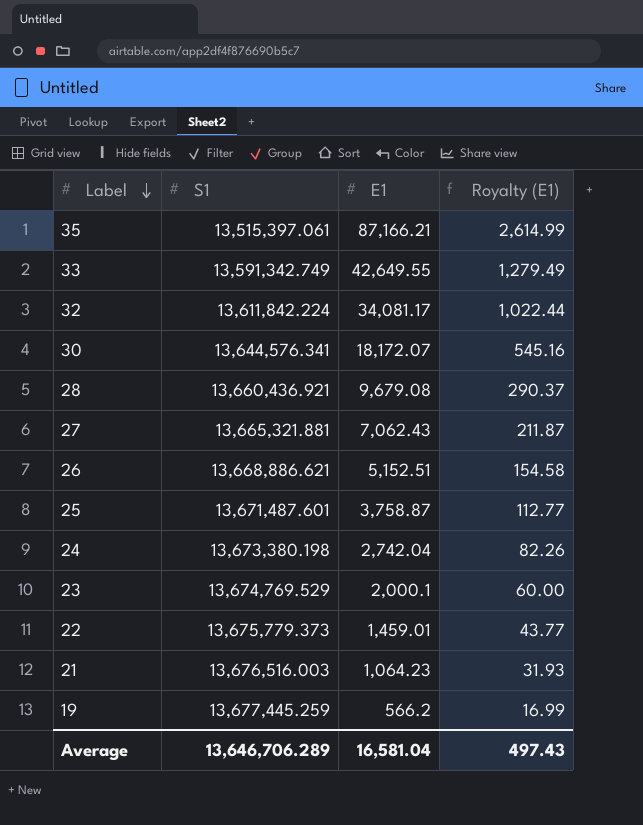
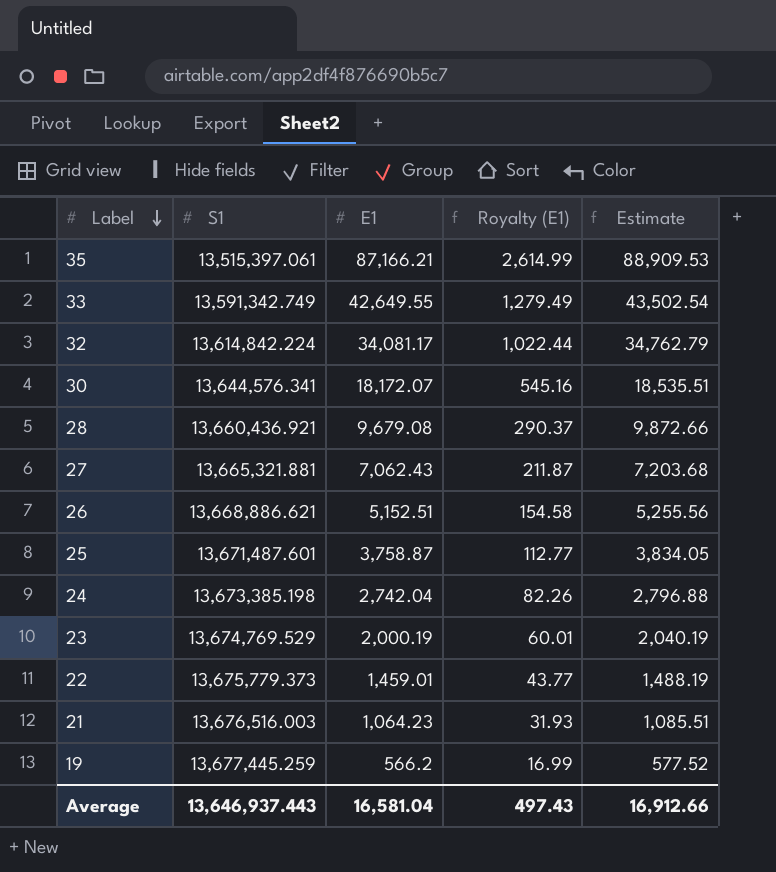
column Estimate | formula: none -> [E1] * 1.02
32 | S1: 13,611,842.224 -> 13,614,842.224
24 | S1: 13,673,380.198 -> 13,673,385.198
23 | E1: 2,000.1 -> 2,000.19
23 | Royalty (E1): 60.00 -> 60.01
Average | S1: 13,646,706.289 -> 13,646,937.443

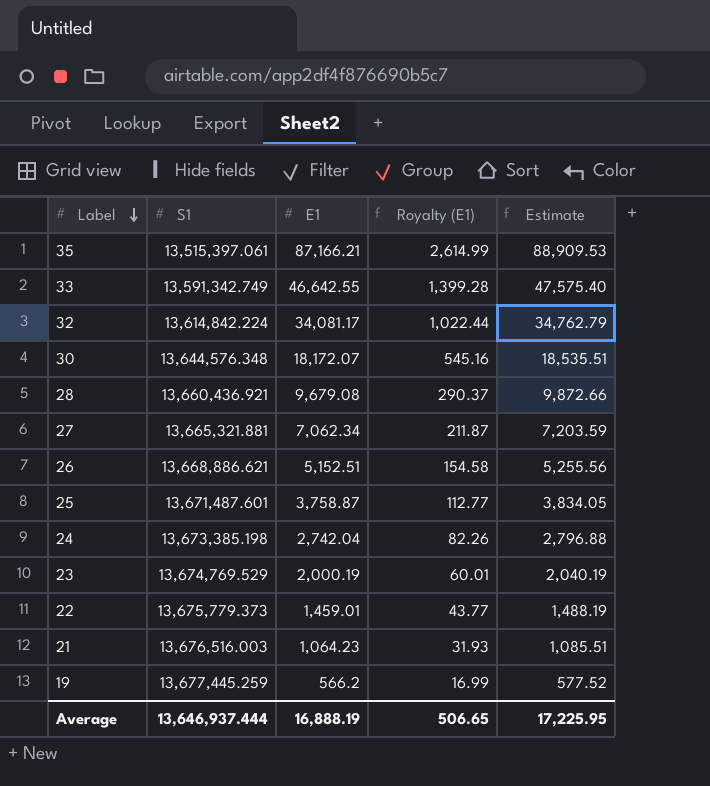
33 | E1: 42,649.55 -> 46,642.55
33 | Royalty (E1): 1,279.49 -> 1,399.28
33 | Estimate: 43,502.54 -> 47,575.40
30 | S1: 13,644,576.341 -> 13,644,576.348
27 | E1: 7,062.43 -> 7,062.34
27 | Estimate: 7,203.68 -> 7,203.59
Average | S1: 13,646,937.443 -> 13,646,937.444
Average | E1: 16,581.04 -> 16,888.19
Average | Royalty (E1): 497.43 -> 506.65
Average | Estimate: 16,912.66 -> 17,225.95

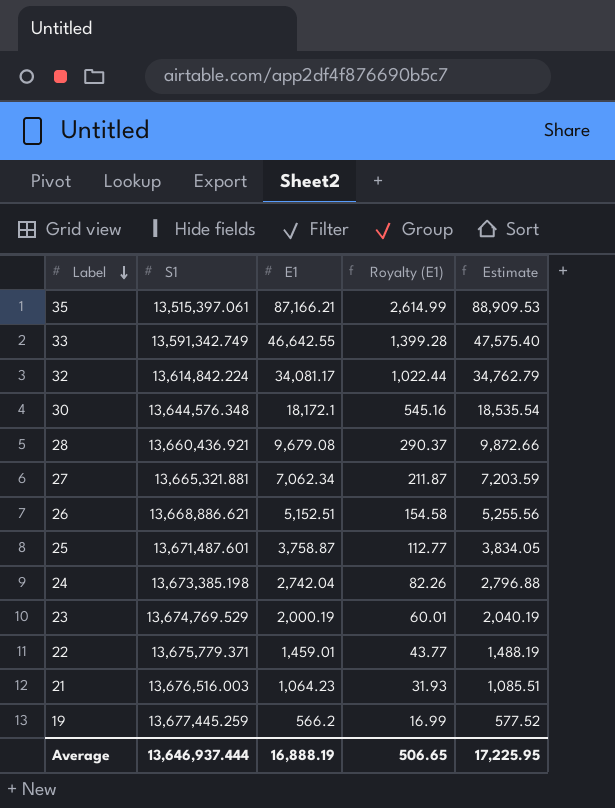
30 | E1: 18,172.07 -> 18,172.1
30 | Estimate: 18,535.51 -> 18,535.54
22 | S1: 13,675,779.373 -> 13,675,779.371

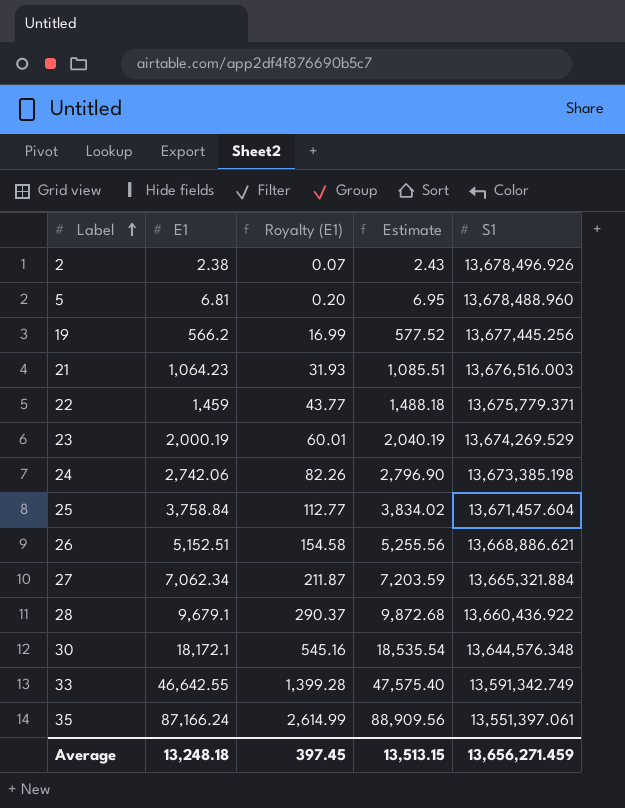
row order: Label descending -> Label ascending
column S1 | position: 2 -> 5
row 32: 13,614,842.224 | 34,081.17 | 1,022.44 | 34,762.79 -> none
row 2: none -> 2.38 | 0.07 | 2.43 | 13,678,496.926
row 5: none -> 6.81 | 0.20 | 6.95 | 13,678,488.960
19 | S1: 13,677,445.259 -> 13,677,445.256
22 | E1: 1,459.01 -> 1,459
22 | Estimate: 1,488.19 -> 1,488.18
23 | S1: 13,674,769.529 -> 13,674,269.529
24 | E1: 2,742.04 -> 2,742.06
24 | Estimate: 2,796.88 -> 2,796.90
25 | E1: 3,758.87 -> 3,758.84
25 | Estimate: 3,834.05 -> 3,834.02
25 | S1: 13,671,487.601 -> 13,671,457.604
27 | S1: 13,665,321.881 -> 13,665,321.884
28 | E1: 9,679.08 -> 9,679.1
28 | Estimate: 9,872.66 -> 9,872.68
28 | S1: 13,660,436.921 -> 13,660,436.922
35 | E1: 87,166.21 -> 87,166.24
35 | Estimate: 88,909.53 -> 88,909.56
35 | S1: 13,515,397.061 -> 13,551,397.061
Average | E1: 16,888.19 -> 13,248.18
Average | Royalty (E1): 506.65 -> 397.45
Average | Estimate: 17,225.95 -> 13,513.15
Average | S1: 13,646,937.444 -> 13,656,271.459

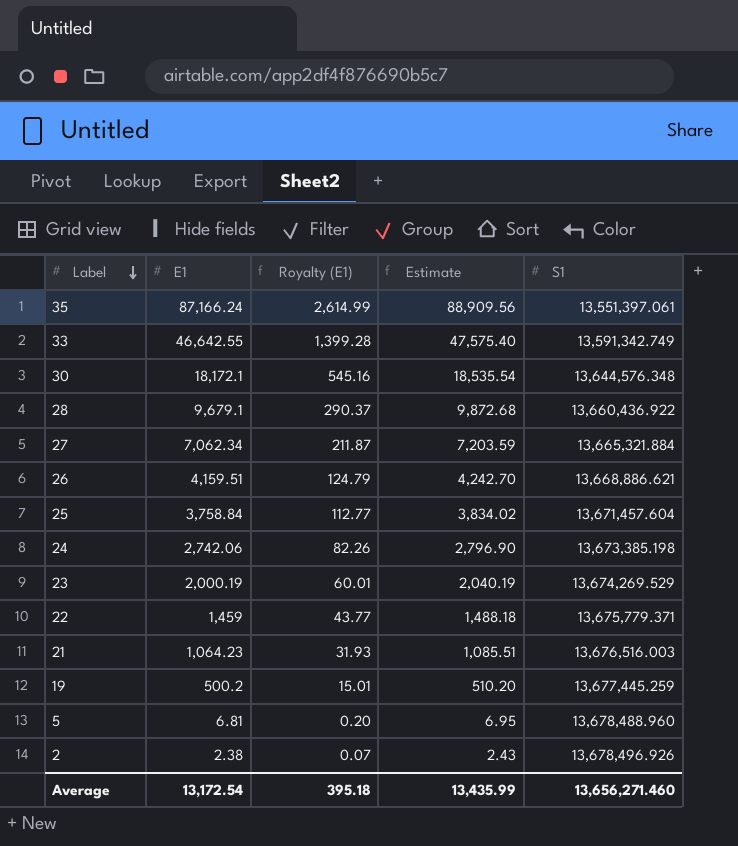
row order: Label ascending -> Label descending
26 | E1: 5,152.51 -> 4,159.51
26 | Royalty (E1): 154.58 -> 124.79
26 | Estimate: 5,255.56 -> 4,242.70
19 | E1: 566.2 -> 500.2
19 | Royalty (E1): 16.99 -> 15.01
19 | Estimate: 577.52 -> 510.20
19 | S1: 13,677,445.256 -> 13,677,445.259
Average | E1: 13,248.18 -> 13,172.54
Average | Royalty (E1): 397.45 -> 395.18
Average | Estimate: 13,513.15 -> 13,435.99
Average | S1: 13,656,271.459 -> 13,656,271.460

